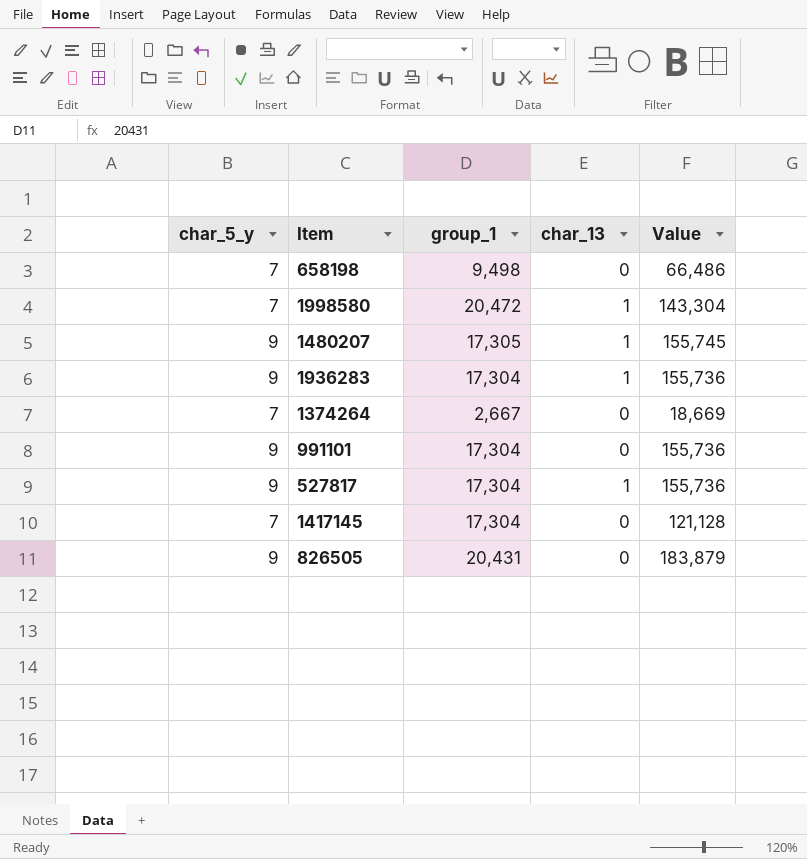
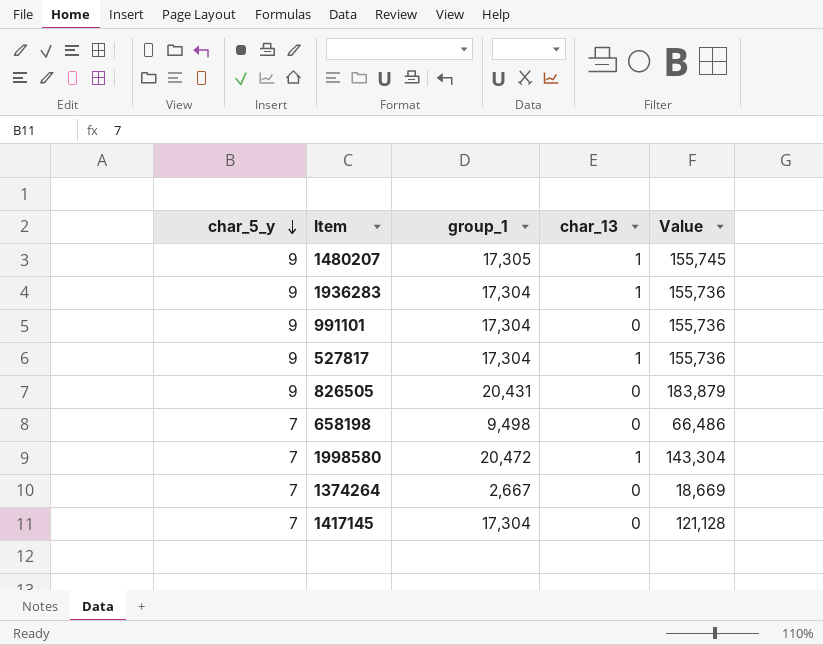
row order: none -> char_5_y descending

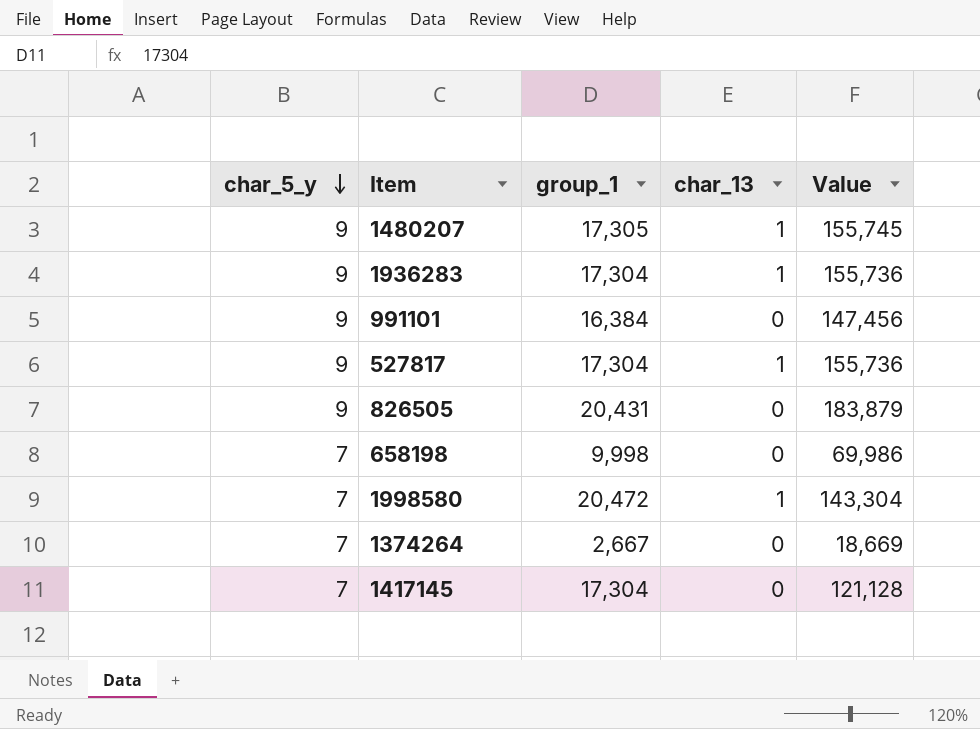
991101 | group_1: 17,304 -> 16,384
991101 | Value: 155,736 -> 147,456
658198 | group_1: 9,498 -> 9,998
658198 | Value: 66,486 -> 69,986

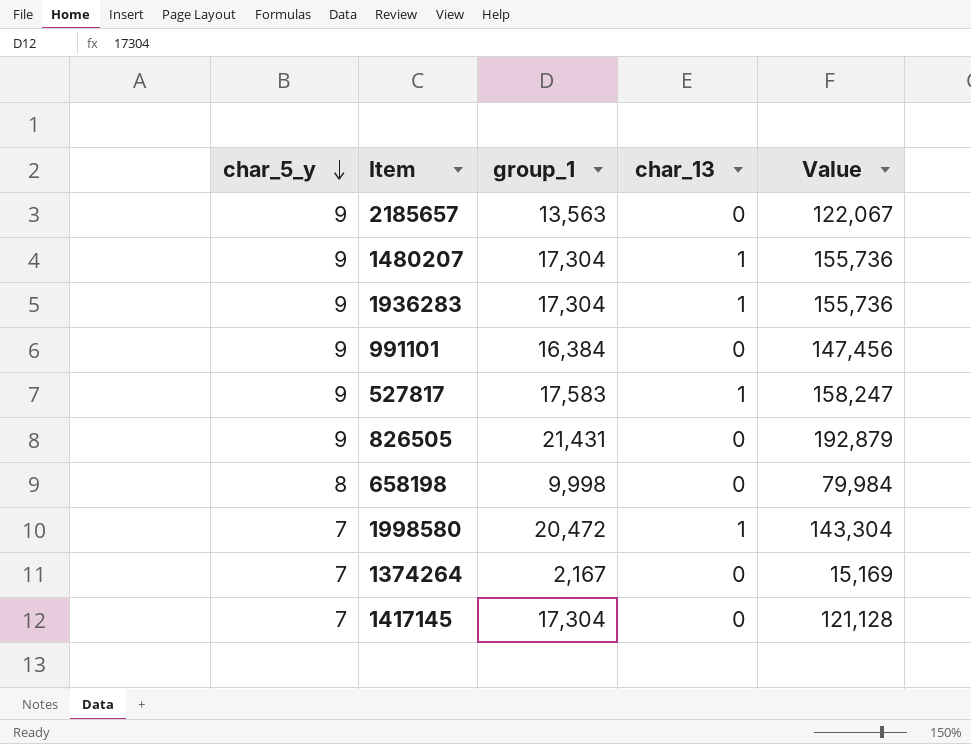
row 2185657: none -> 9 | 13,563 | 0 | 122,067
1480207 | group_1: 17,305 -> 17,304
1480207 | Value: 155,745 -> 155,736
527817 | group_1: 17,304 -> 17,583
527817 | Value: 155,736 -> 158,247
826505 | group_1: 20,431 -> 21,431
826505 | Value: 183,879 -> 192,879
658198 | char_5_y: 7 -> 8
658198 | Value: 69,986 -> 79,984
1374264 | group_1: 2,667 -> 2,167
1374264 | Value: 18,669 -> 15,169

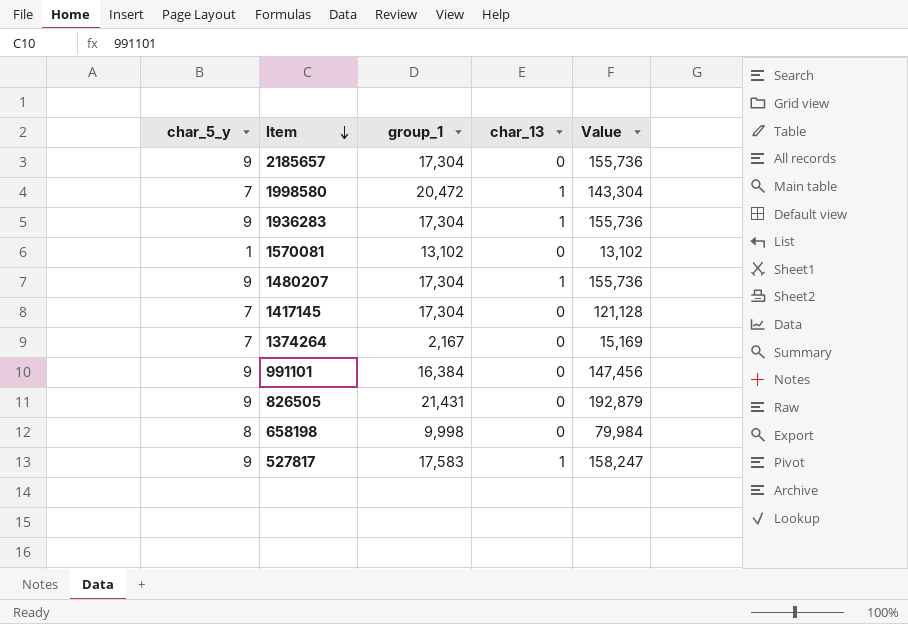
row order: char_5_y descending -> Item descending
2185657 | group_1: 13,563 -> 17,304
2185657 | Value: 122,067 -> 155,736
row 1570081: none -> 1 | 13,102 | 0 | 13,102

